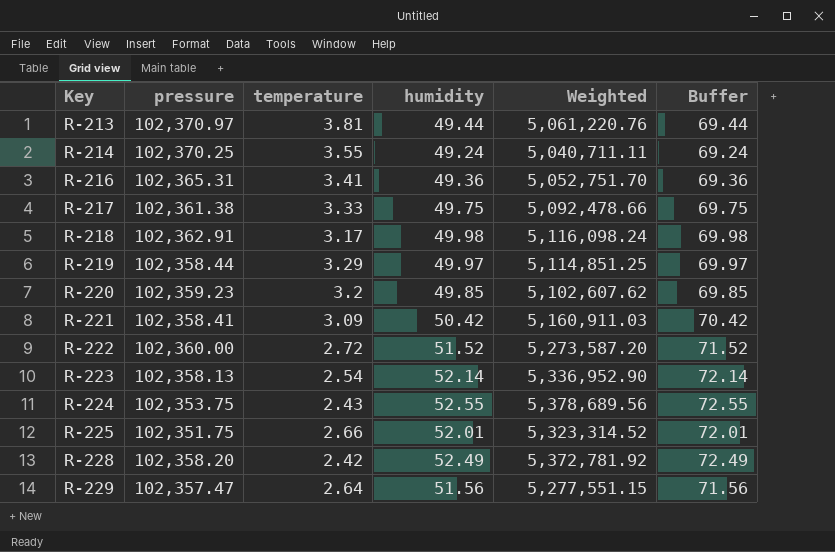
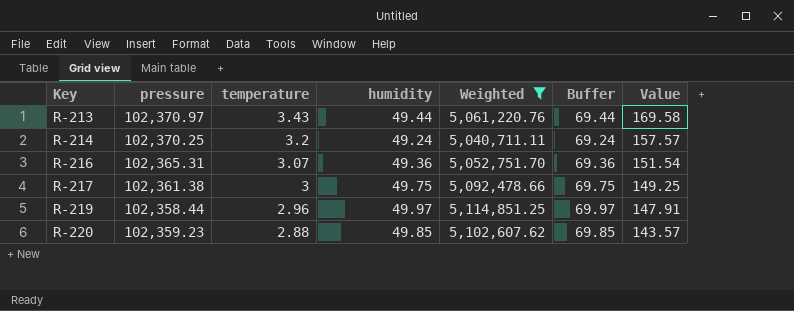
filter: none -> Weighted <= 5,114,851.25
column Value | formula: none -> [temperature] * [humidity]
R-213 | temperature: 3.81 -> 3.43
R-214 | temperature: 3.55 -> 3.2
R-216 | temperature: 3.41 -> 3.07
R-217 | temperature: 3.33 -> 3
R-219 | temperature: 3.29 -> 2.96
R-220 | temperature: 3.2 -> 2.88

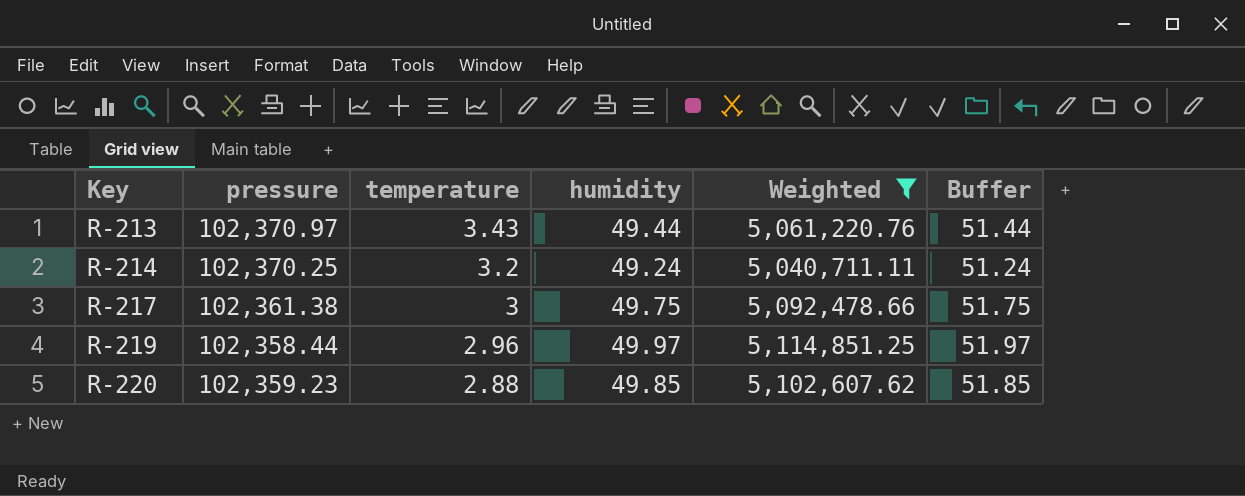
column Value | formula: [temperature] * [humidity] -> none
column Buffer | formula: [humidity] + 20 -> [humidity] + 2
row R-216: 102,365.31 | 3.07 | 49.36 | 5,052,751.70 | 69.36 | 151.54 -> none

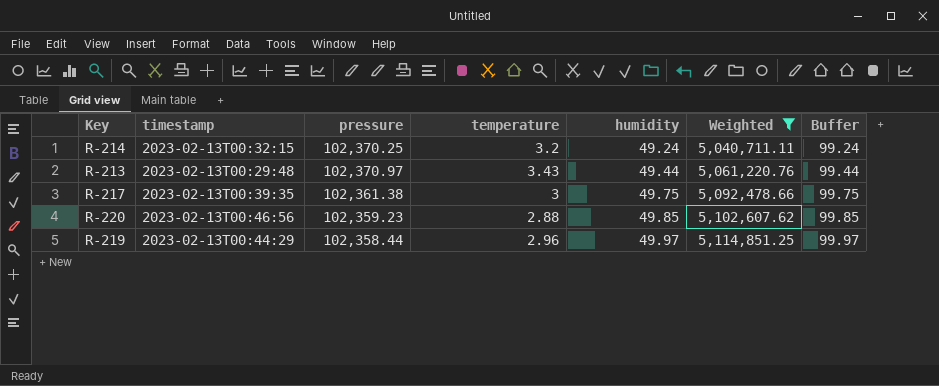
row order: Key ascending -> humidity ascending
column timestamp | position: none -> 2
column Buffer | formula: [humidity] + 2 -> [humidity] + 50

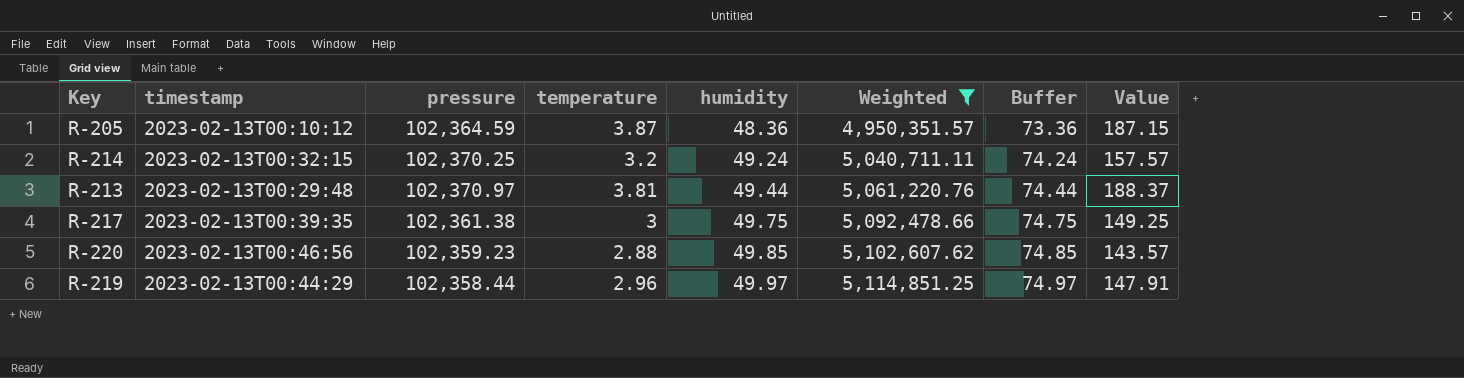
column Buffer | formula: [humidity] + 50 -> [humidity] + 25
column Value | formula: none -> [temperature] * [humidity]
row R-205: none -> 2023-02-13T00:10:12 | 102,364.59 | 3.87 | 48.36 | 4,950,351.57 | 73.36 | 187.15
R-213 | temperature: 3.43 -> 3.81

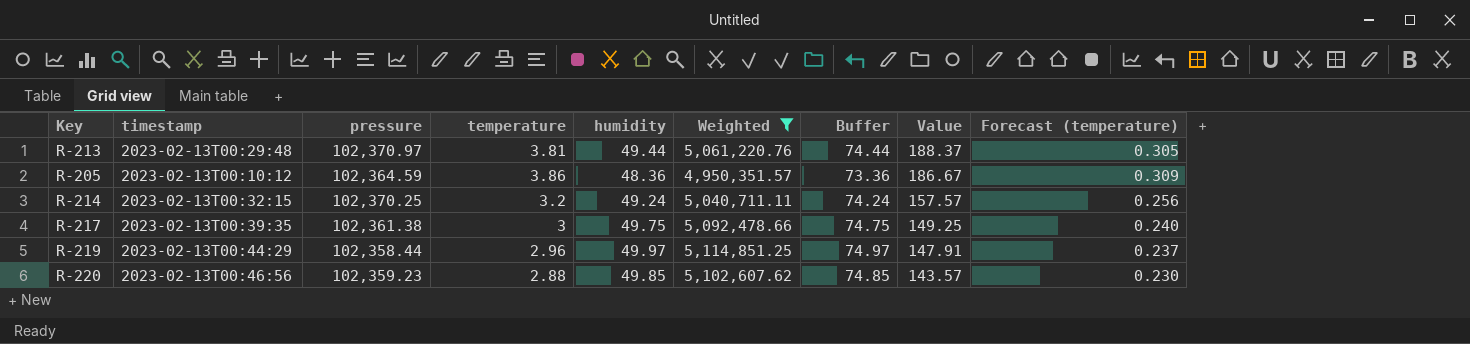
row order: humidity ascending -> Value descending
column Forecast (temperature) | formula: none -> [temperature] * 0.08
R-205 | temperature: 3.87 -> 3.86
R-205 | Value: 187.15 -> 186.67

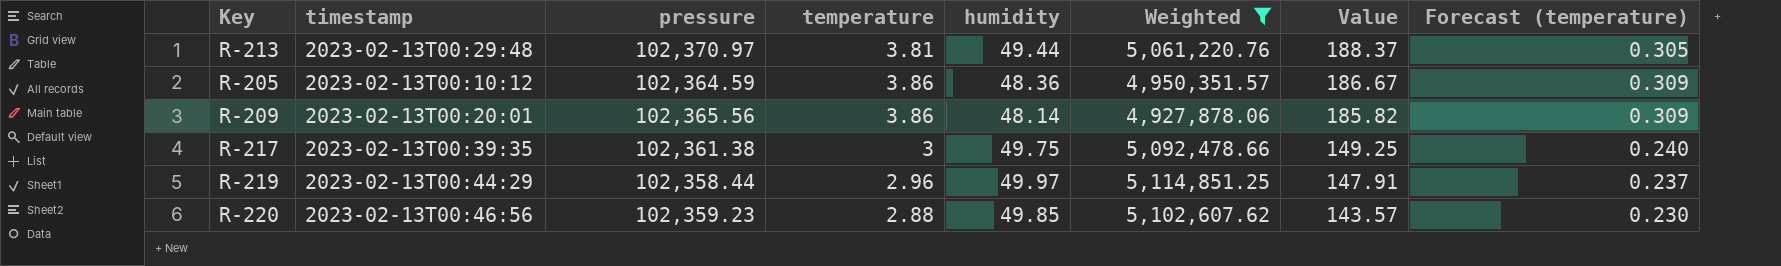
column Buffer | formula: [humidity] + 25 -> none
row R-214: 2023-02-13T00:32:15 | 102,370.25 | 3.2 | 49.24 | 5,040,711.11 | 74.24 | 157.57 | 0.256 -> none
row R-209: none -> 2023-02-13T00:20:01 | 102,365.56 | 3.86 | 48.14 | 4,927,878.06 | 185.82 | 0.309

